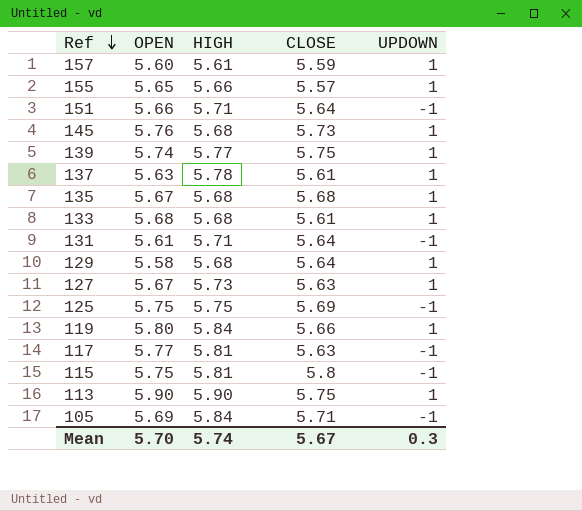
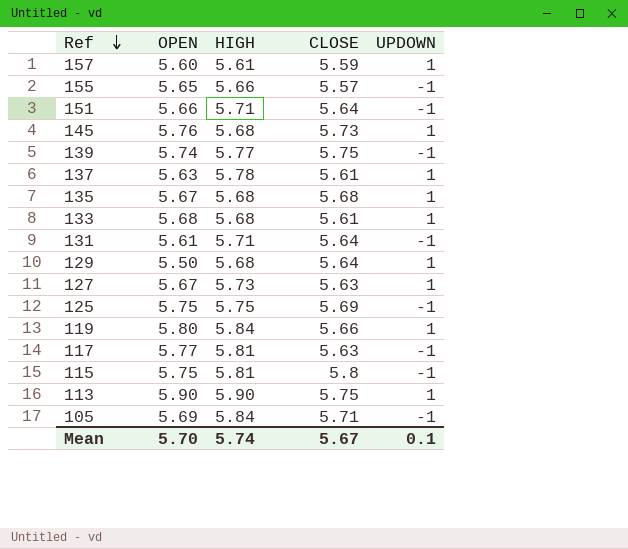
155 | UPDOWN: 1 -> -1
139 | UPDOWN: 1 -> -1
129 | OPEN: 5.58 -> 5.50
Mean | UPDOWN: 0.3 -> 0.1

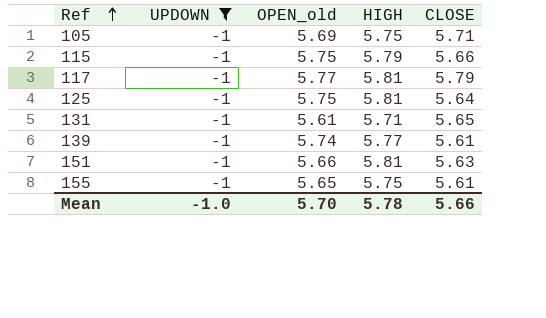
filter: none -> UPDOWN = -1
row order: Ref descending -> Ref ascending
column UPDOWN | position: 5 -> 2
column name: OPEN -> OPEN_old
105 | HIGH: 5.84 -> 5.75
115 | HIGH: 5.81 -> 5.79
115 | CLOSE: 5.8 -> 5.66
117 | CLOSE: 5.63 -> 5.79
125 | HIGH: 5.75 -> 5.81
125 | CLOSE: 5.69 -> 5.64
131 | CLOSE: 5.64 -> 5.65
139 | CLOSE: 5.75 -> 5.61
151 | HIGH: 5.71 -> 5.81
151 | CLOSE: 5.64 -> 5.63
155 | HIGH: 5.66 -> 5.75
155 | CLOSE: 5.57 -> 5.61
Mean | UPDOWN: 0.1 -> -1.0
Mean | HIGH: 5.74 -> 5.78
Mean | CLOSE: 5.67 -> 5.66

